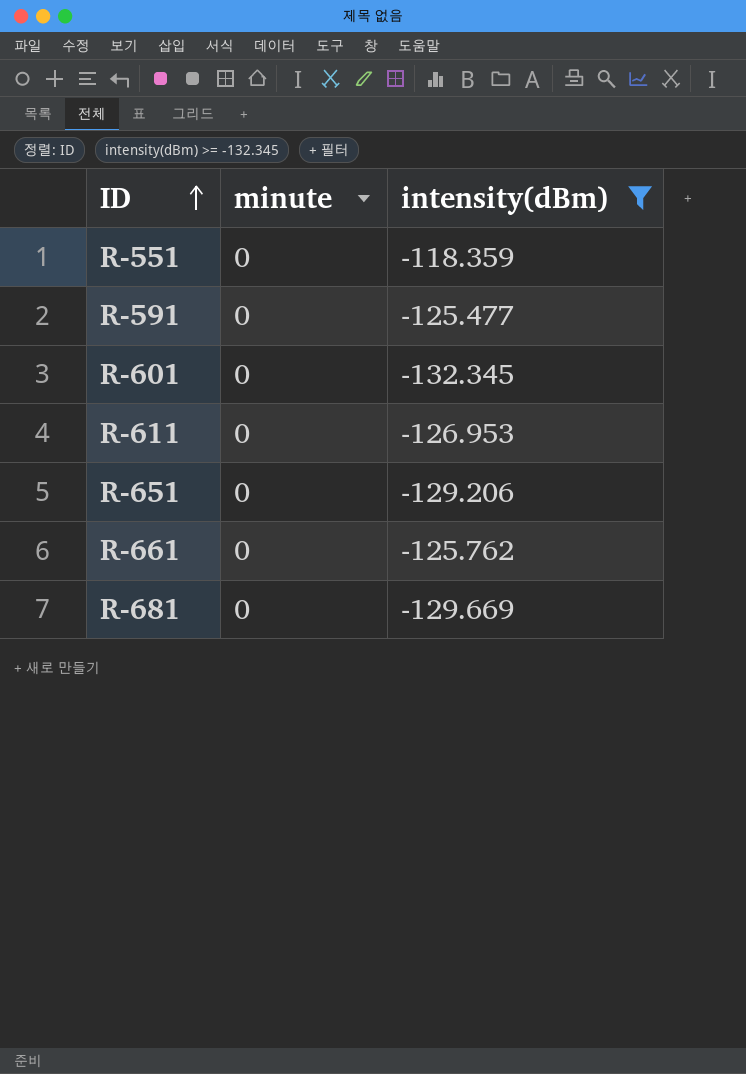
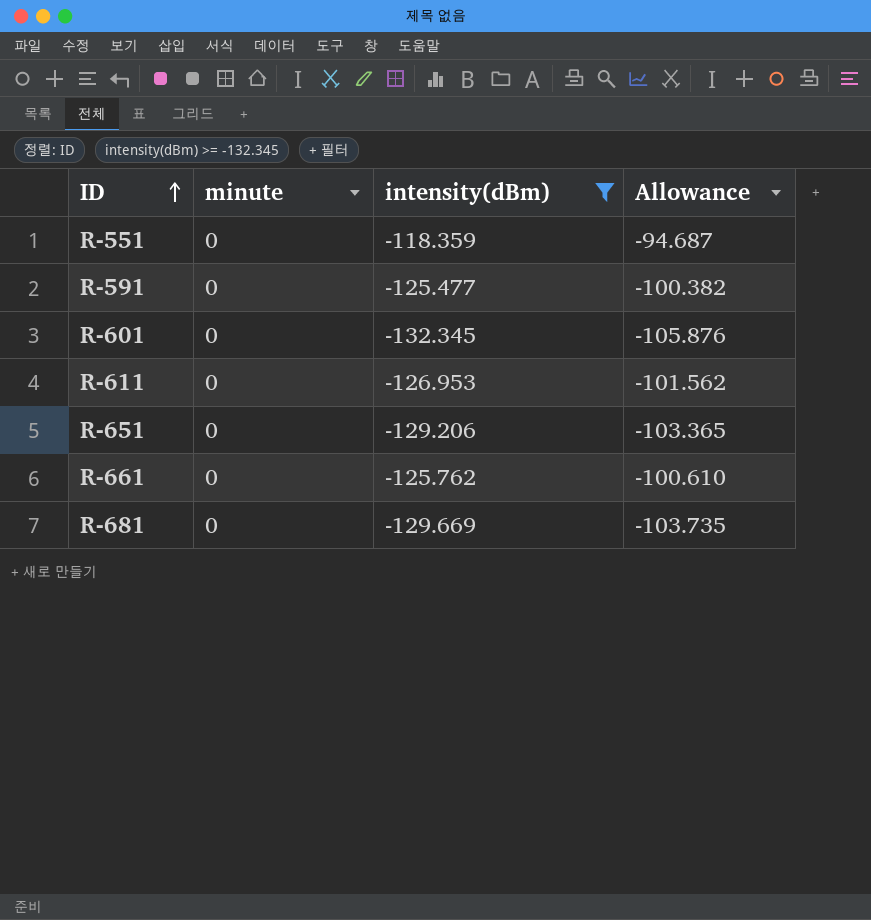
column Allowance | formula: none -> [intensity(dBm)] * 0.8

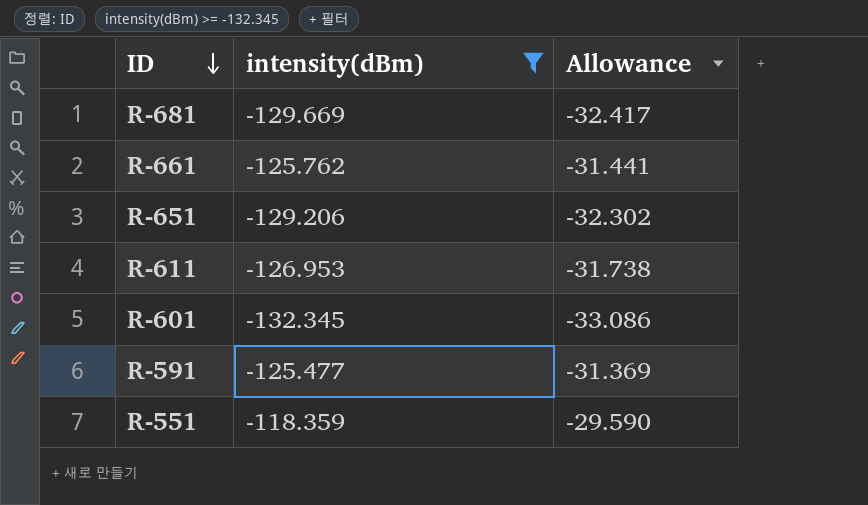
row order: ID ascending -> ID descending
column minute | position: 2 -> none
column Allowance | formula: [intensity(dBm)] * 0.8 -> [intensity(dBm)] * 0.25

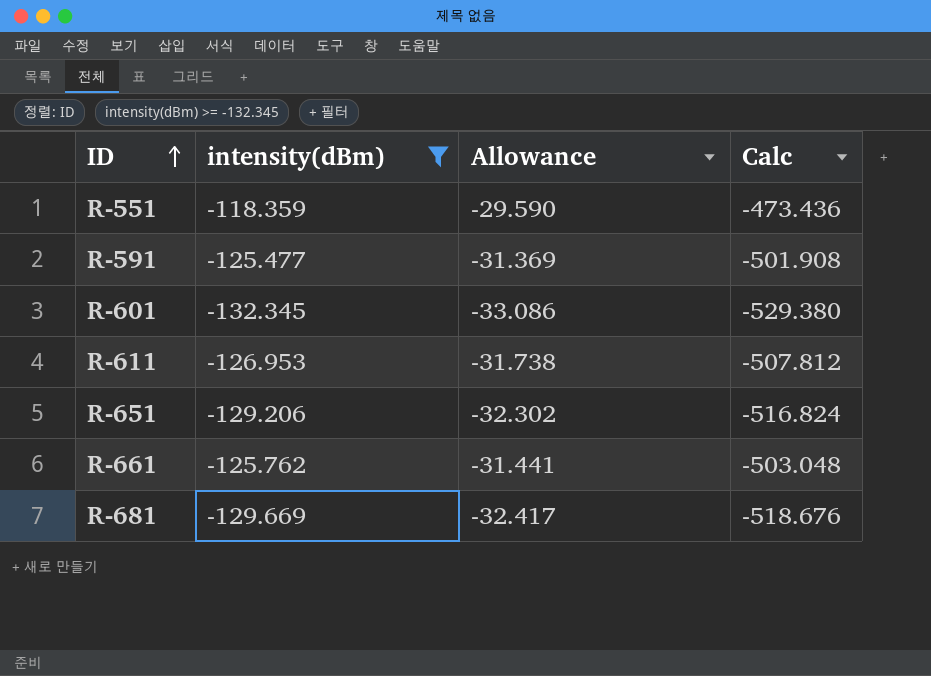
row order: ID descending -> ID ascending
column Calc | formula: none -> [intensity(dBm)] * 4

